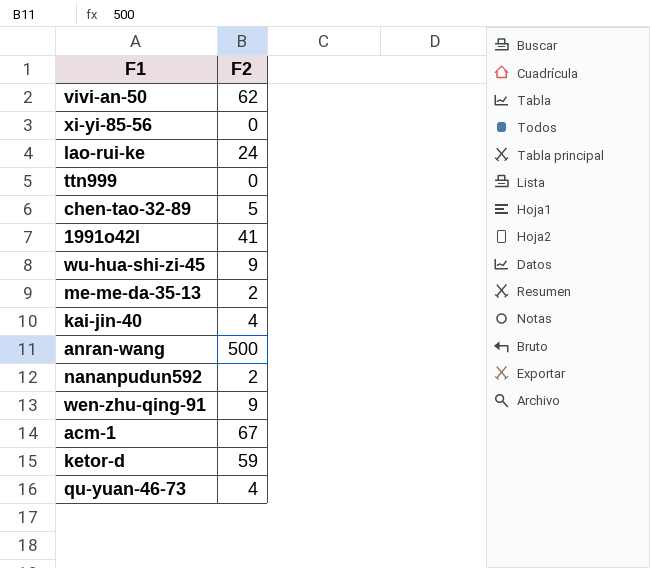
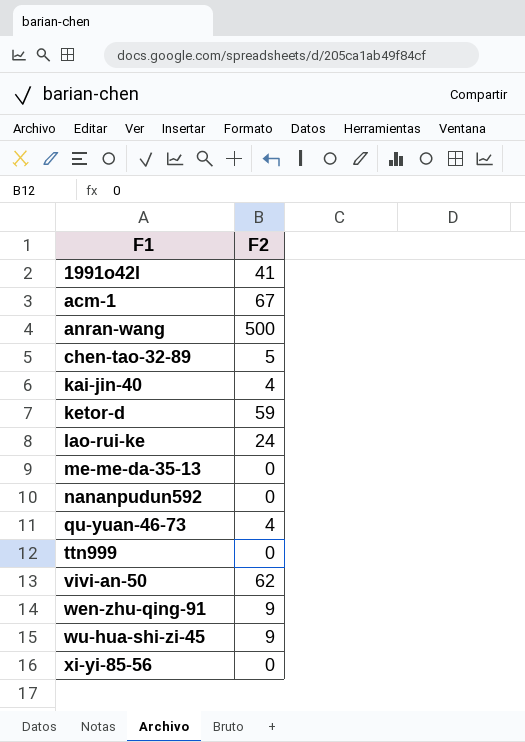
row order: none -> F1 ascending
me-me-da-35-13 | F2: 2 -> 0
nananpudun592 | F2: 2 -> 0

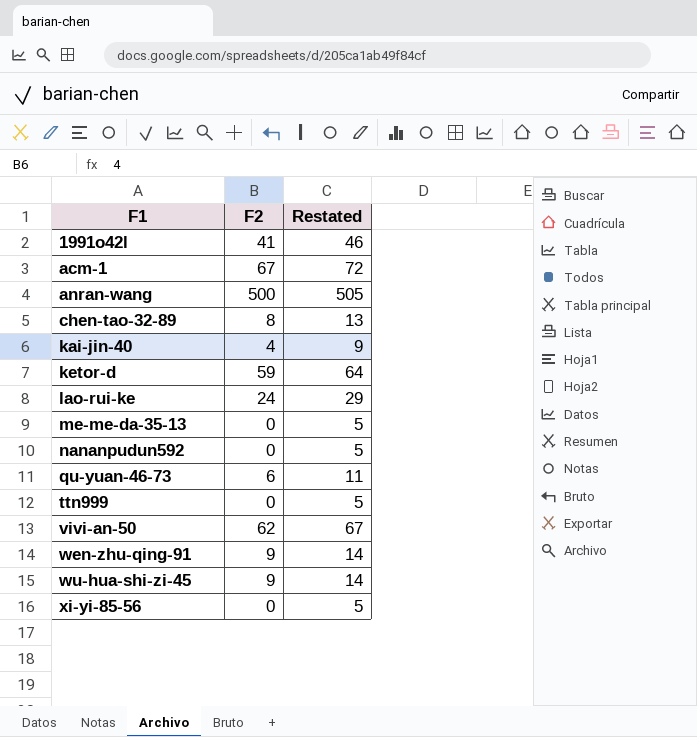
column Restated | formula: none -> [F2] + 5
chen-tao-32-89 | F2: 5 -> 8
qu-yuan-46-73 | F2: 4 -> 6

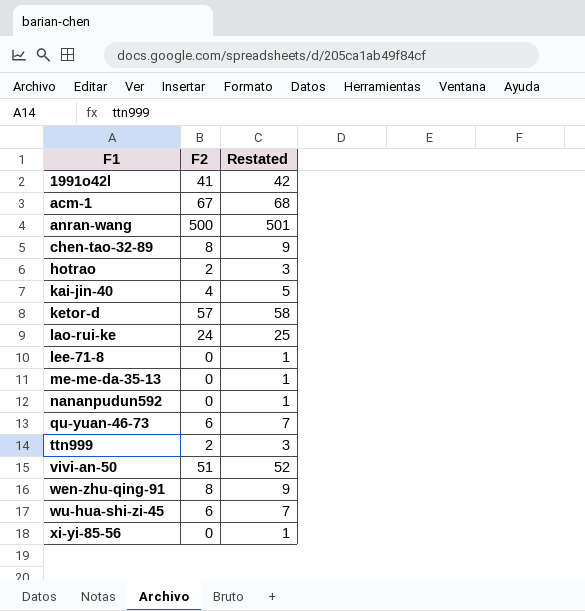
column Restated | formula: [F2] + 5 -> [F2] + 1
row hotrao: none -> 2 | 3
ketor-d | F2: 59 -> 57
row lee-71-8: none -> 0 | 1
ttn999 | F2: 0 -> 2
vivi-an-50 | F2: 62 -> 51
wen-zhu-qing-91 | F2: 9 -> 8
wu-hua-shi-zi-45 | F2: 9 -> 6

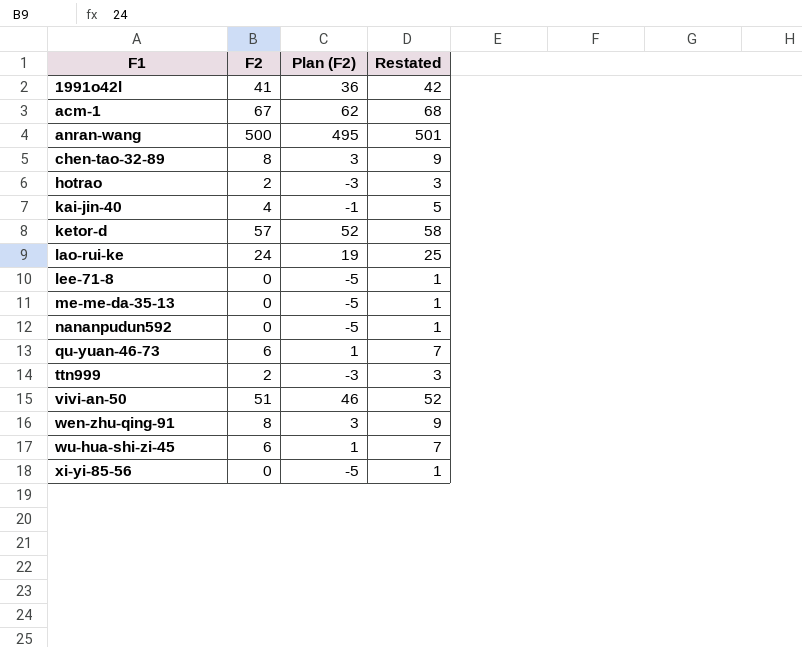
column Plan (F2) | formula: none -> [F2] - 5

